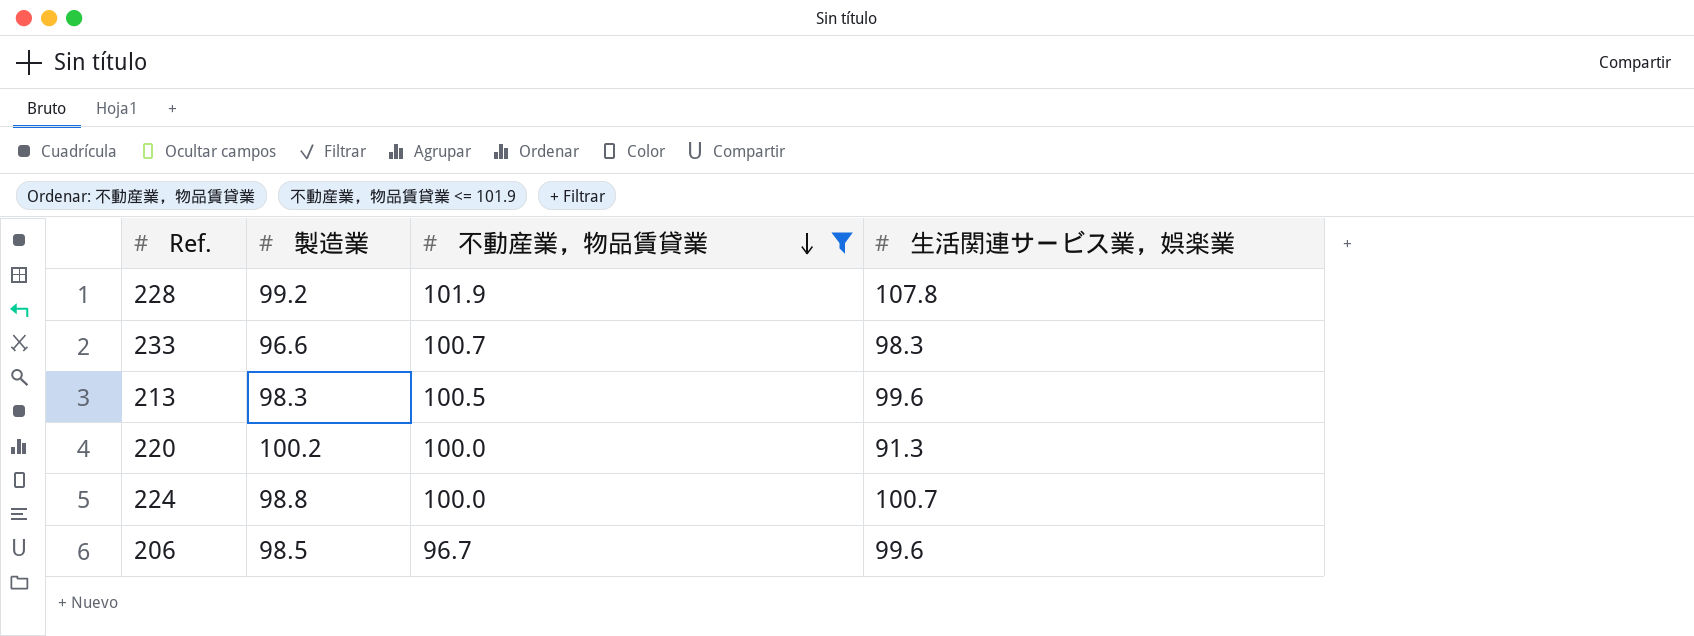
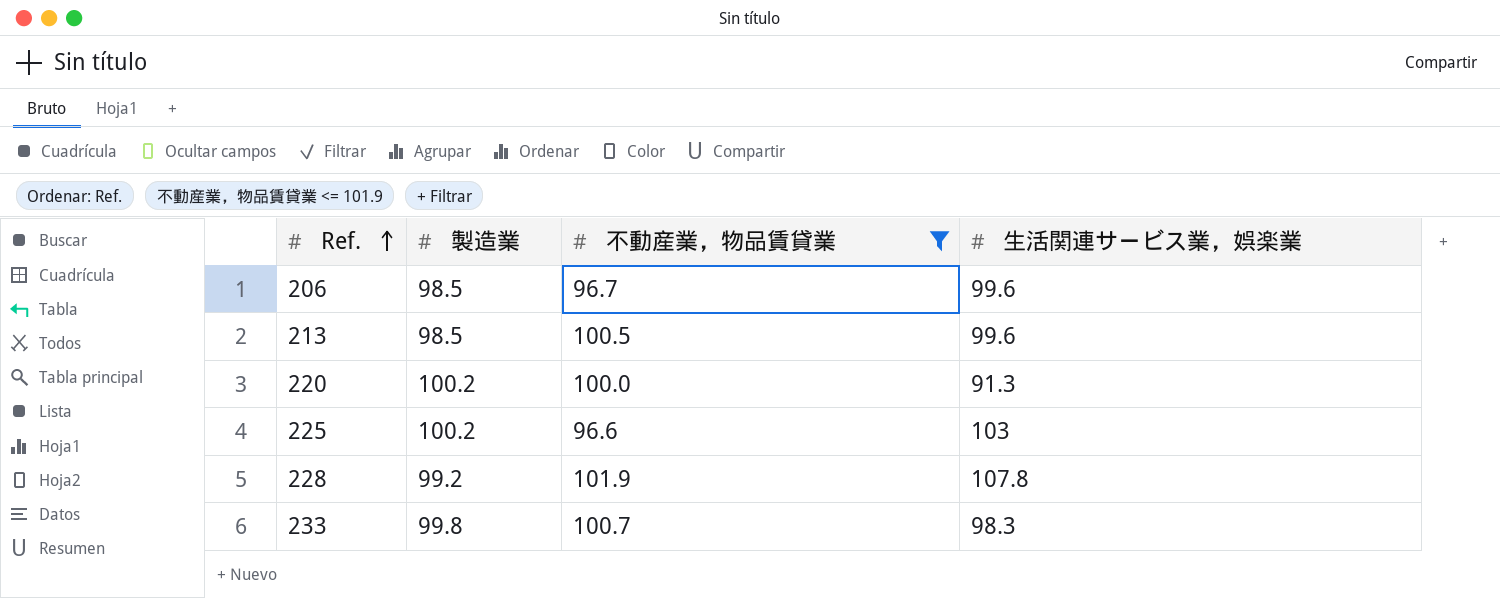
row order: 不動産業，物品賃貸業 descending -> Ref. ascending
row 224: 98.8 | 100.0 | 100.7 -> none
213 | 製造業: 98.3 -> 98.5
row 225: none -> 100.2 | 96.6 | 103
233 | 製造業: 96.6 -> 99.8

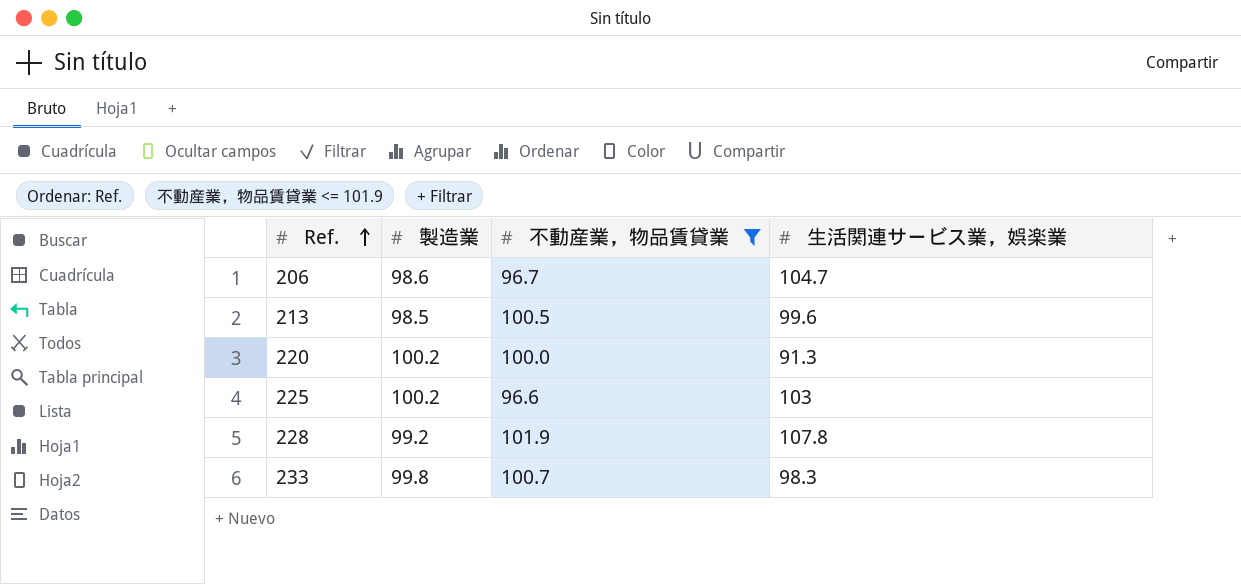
206 | 製造業: 98.5 -> 98.6
206 | 生活関連サービス業，娯楽業: 99.6 -> 104.7

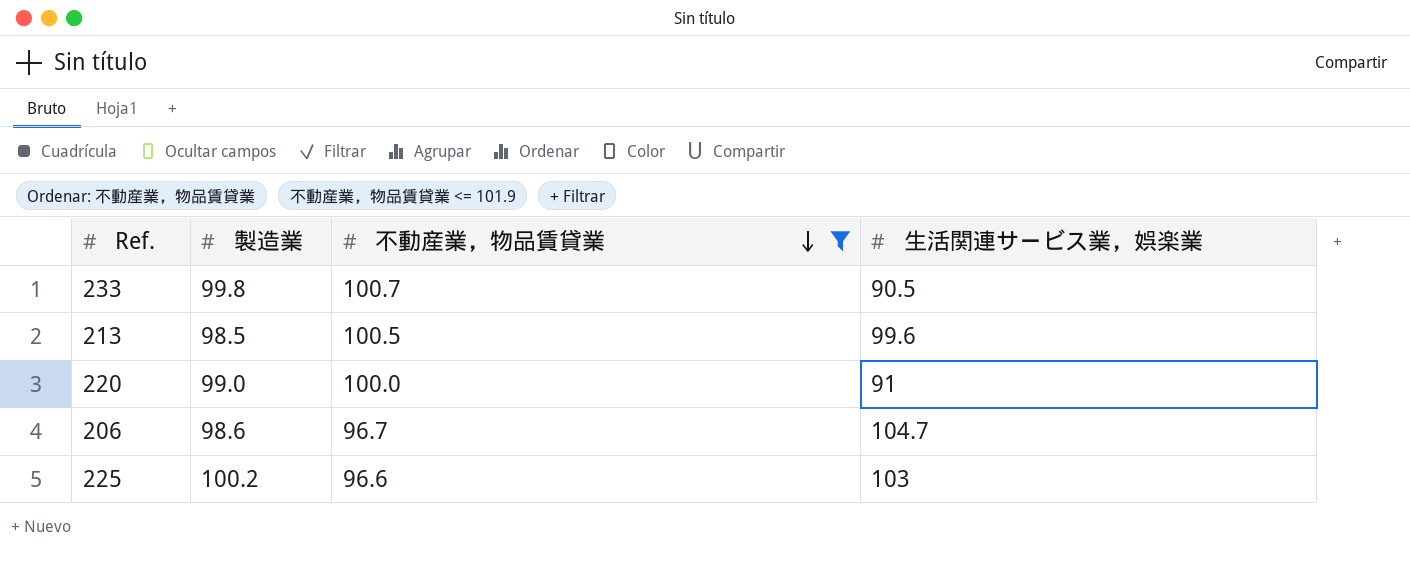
row order: Ref. ascending -> 不動産業，物品賃貸業 descending
row 228: 99.2 | 101.9 | 107.8 -> none
233 | 生活関連サービス業，娯楽業: 98.3 -> 90.5
220 | 製造業: 100.2 -> 99.0
220 | 生活関連サービス業，娯楽業: 91.3 -> 91

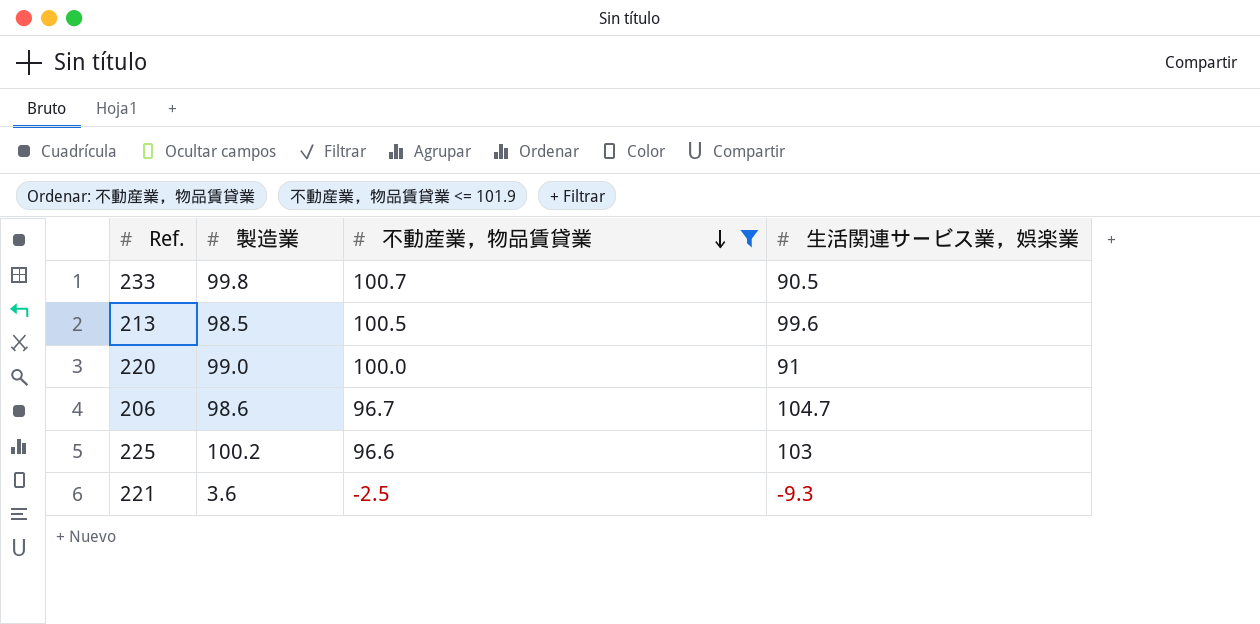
row 221: none -> 3.6 | -2.5 | -9.3

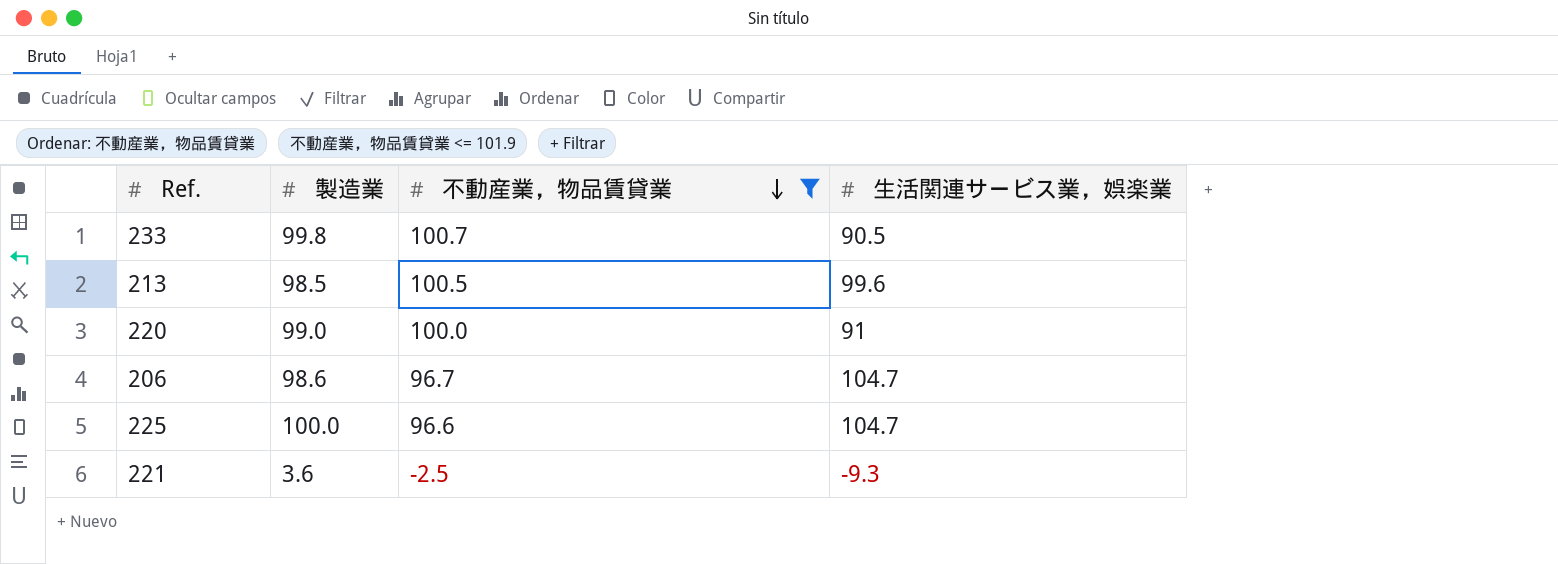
225 | 製造業: 100.2 -> 100.0
225 | 生活関連サービス業，娯楽業: 103 -> 104.7

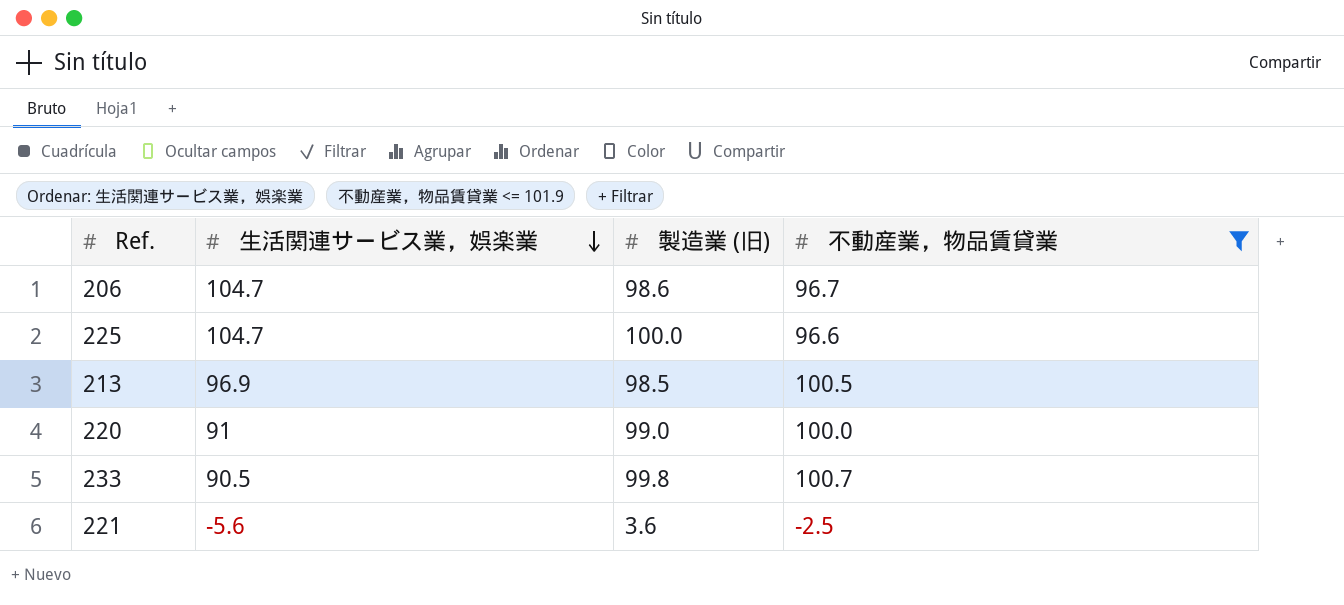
row order: 不動産業，物品賃貸業 descending -> 生活関連サービス業，娯楽業 descending
column 生活関連サービス業，娯楽業 | position: 4 -> 2
column name: 製造業 -> 製造業 (旧)
213 | 生活関連サービス業，娯楽業: 99.6 -> 96.9
221 | 生活関連サービス業，娯楽業: -9.3 -> -5.6

